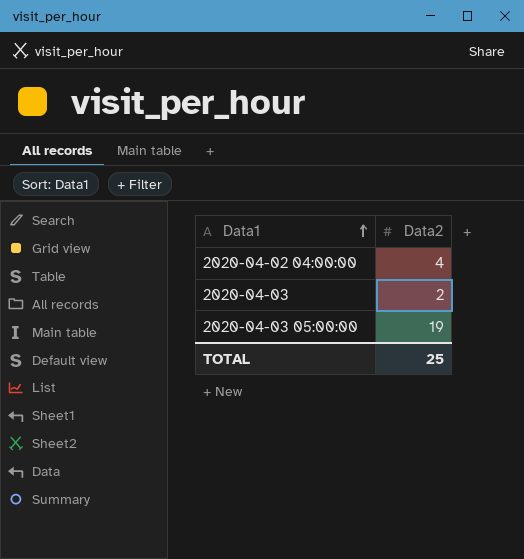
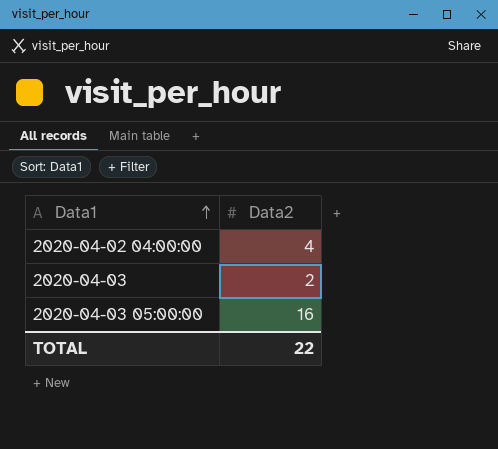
2020-04-03 05:00:00 | Data2: 19 -> 16
TOTAL | Data2: 25 -> 22

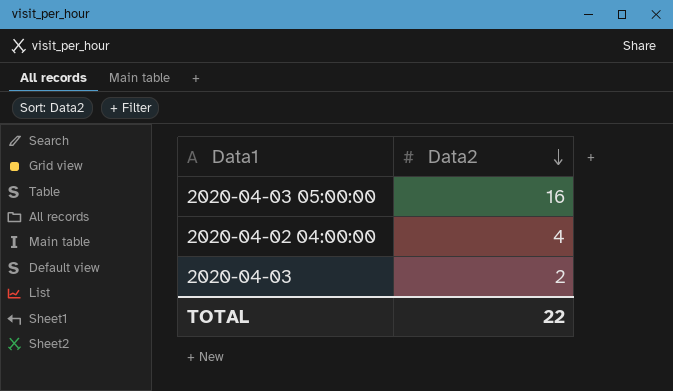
row order: Data1 ascending -> Data2 descending

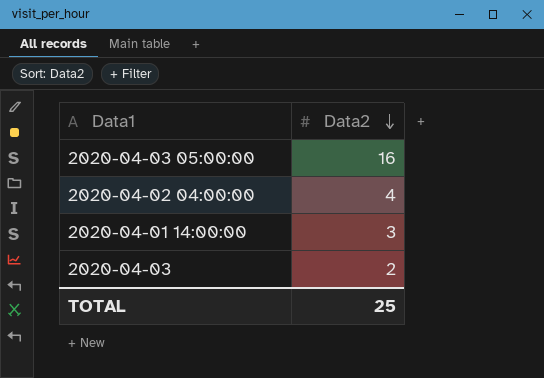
row 2020-04-01 14:00:00: none -> 3
TOTAL | Data2: 22 -> 25

